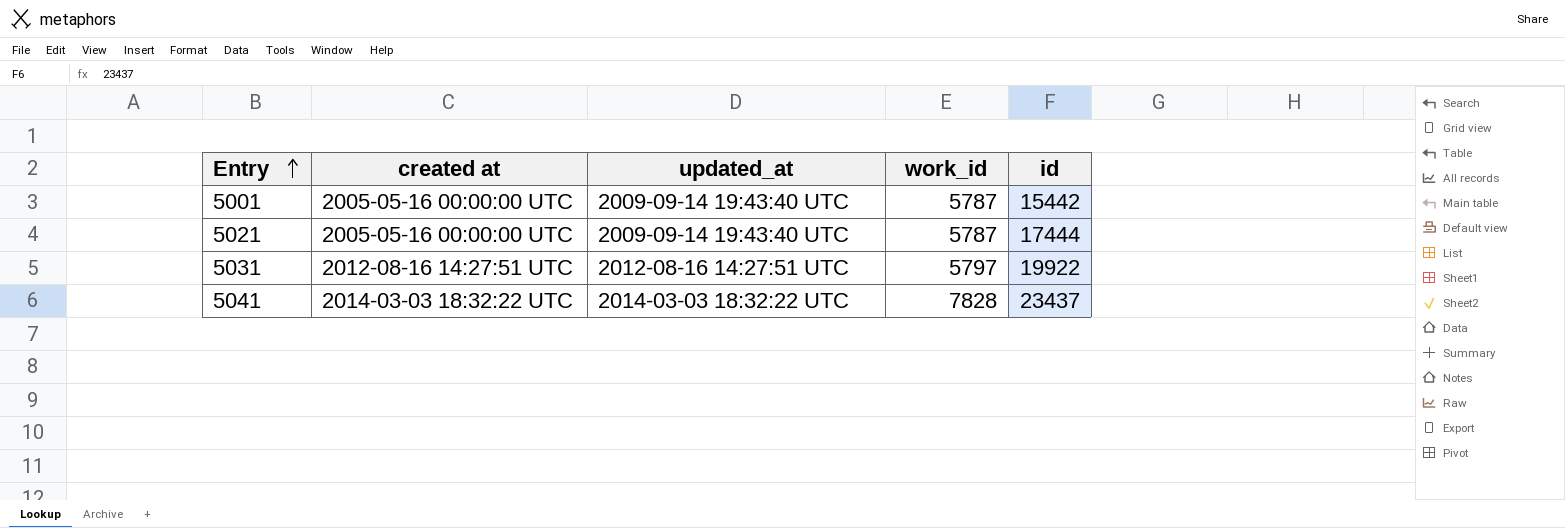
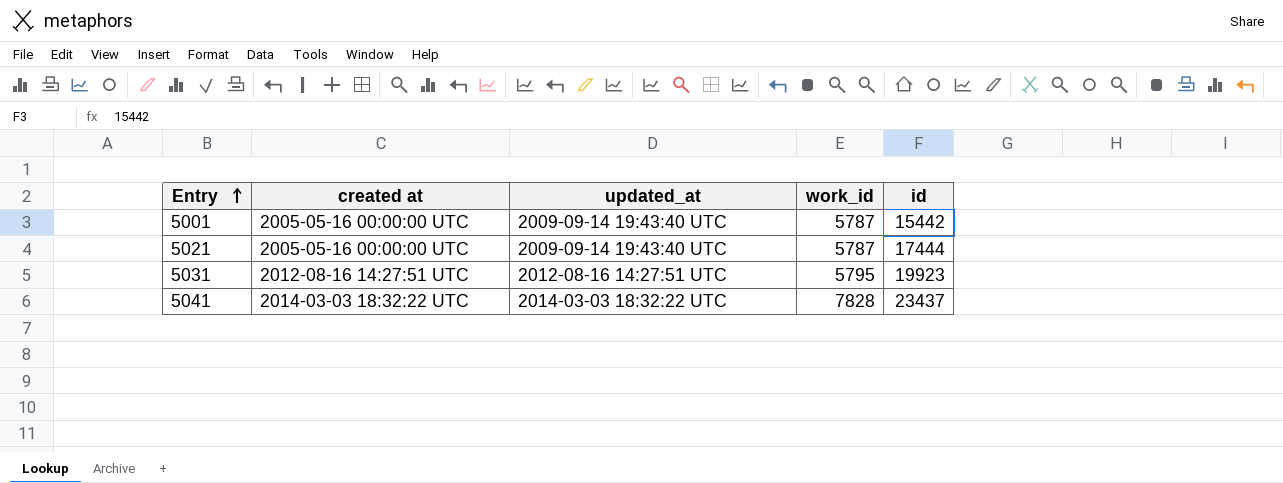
5031 | work_id: 5797 -> 5795
5031 | id: 19922 -> 19923

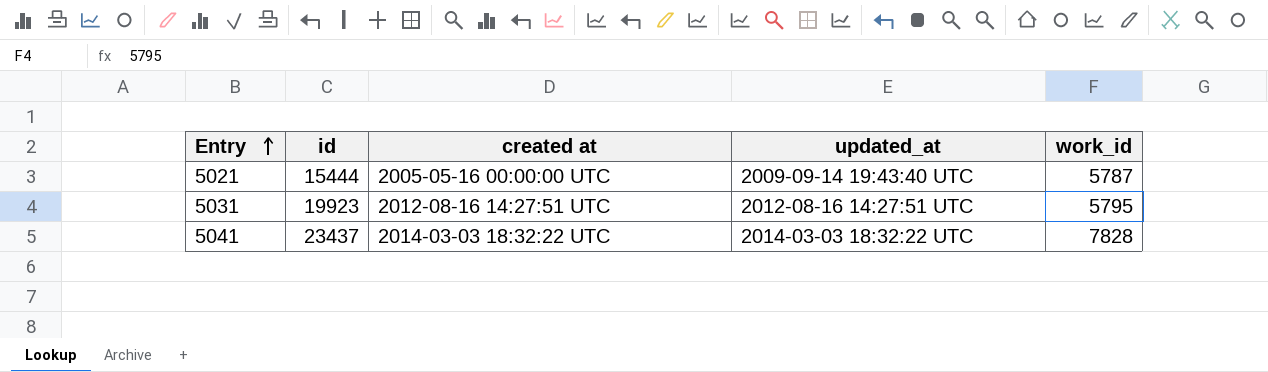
column id | position: 5 -> 2
row 5001: 2005-05-16 00:00:00 UTC | 2009-09-14 19:43:40 UTC | 5787 | 15442 -> none
5021 | id: 17444 -> 15444

